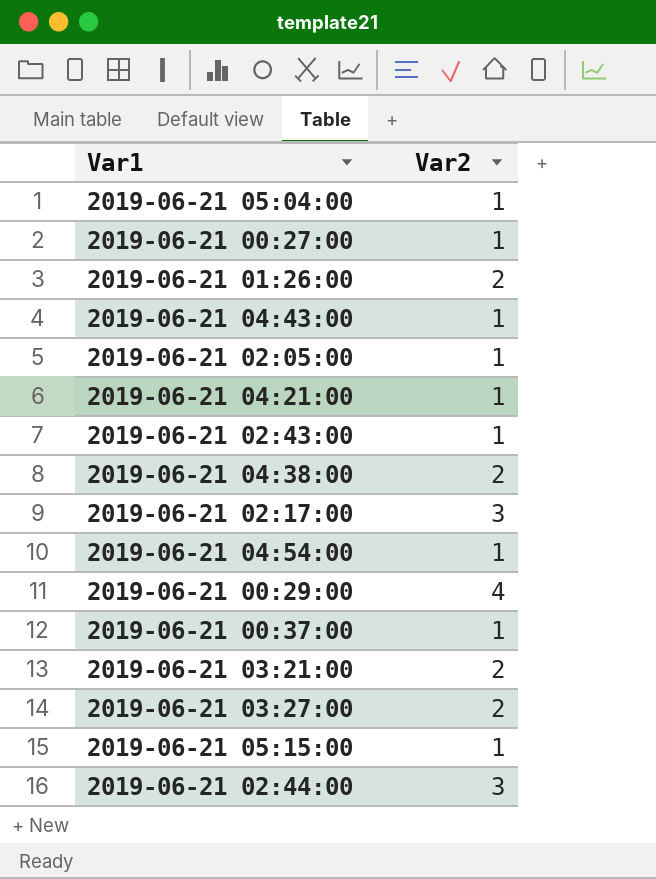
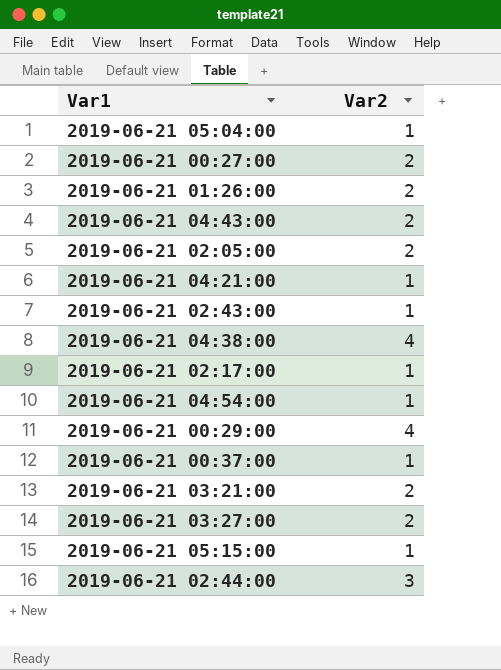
2019-06-21 00:27:00 | Var2: 1 -> 2
2019-06-21 04:43:00 | Var2: 1 -> 2
2019-06-21 02:05:00 | Var2: 1 -> 2
2019-06-21 04:38:00 | Var2: 2 -> 4
2019-06-21 02:17:00 | Var2: 3 -> 1

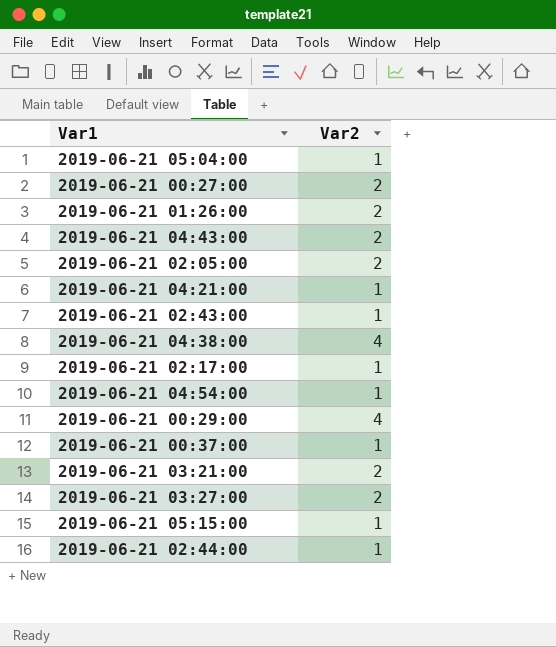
2019-06-21 02:44:00 | Var2: 3 -> 1

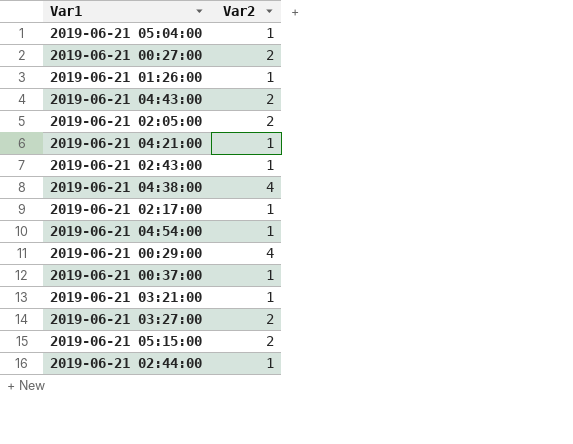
2019-06-21 01:26:00 | Var2: 2 -> 1
2019-06-21 03:21:00 | Var2: 2 -> 1
2019-06-21 05:15:00 | Var2: 1 -> 2

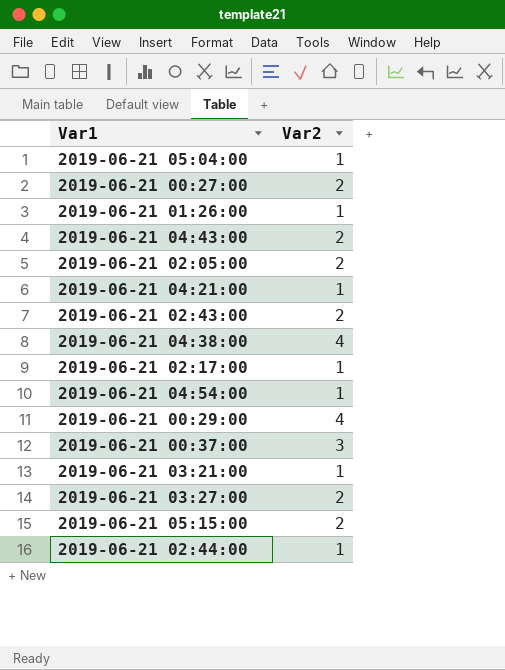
2019-06-21 02:43:00 | Var2: 1 -> 2
2019-06-21 00:37:00 | Var2: 1 -> 3

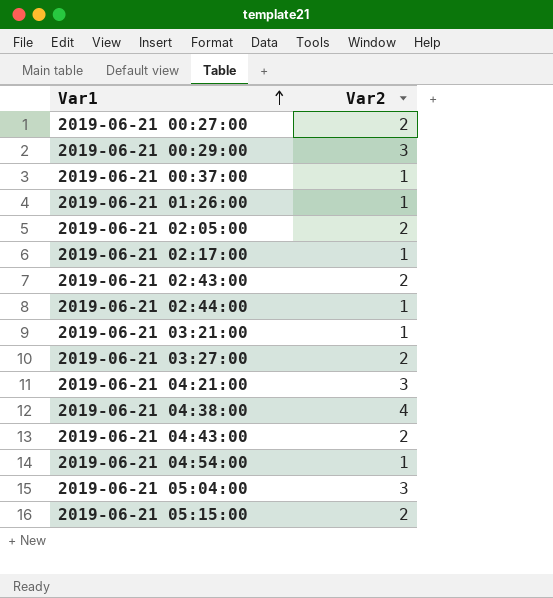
row order: none -> Var1 ascending
2019-06-21 00:29:00 | Var2: 4 -> 3
2019-06-21 00:37:00 | Var2: 3 -> 1
2019-06-21 04:21:00 | Var2: 1 -> 3
2019-06-21 05:04:00 | Var2: 1 -> 3

